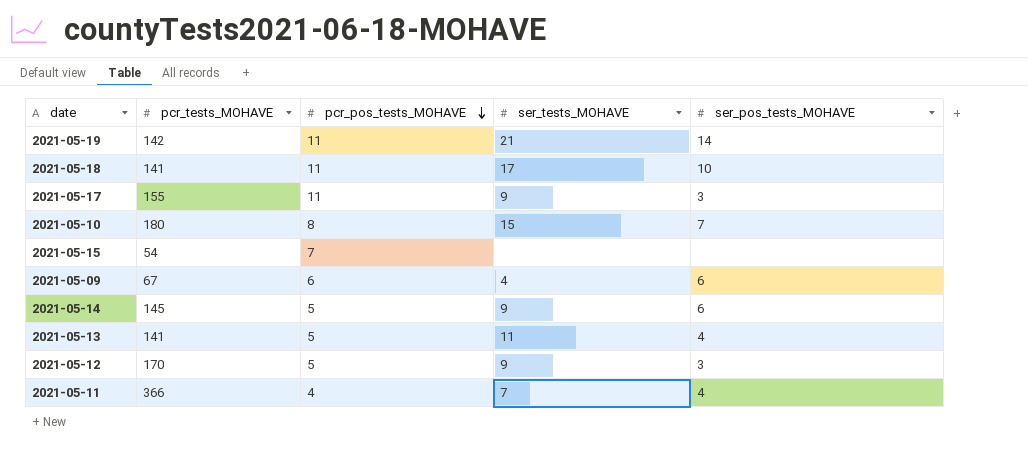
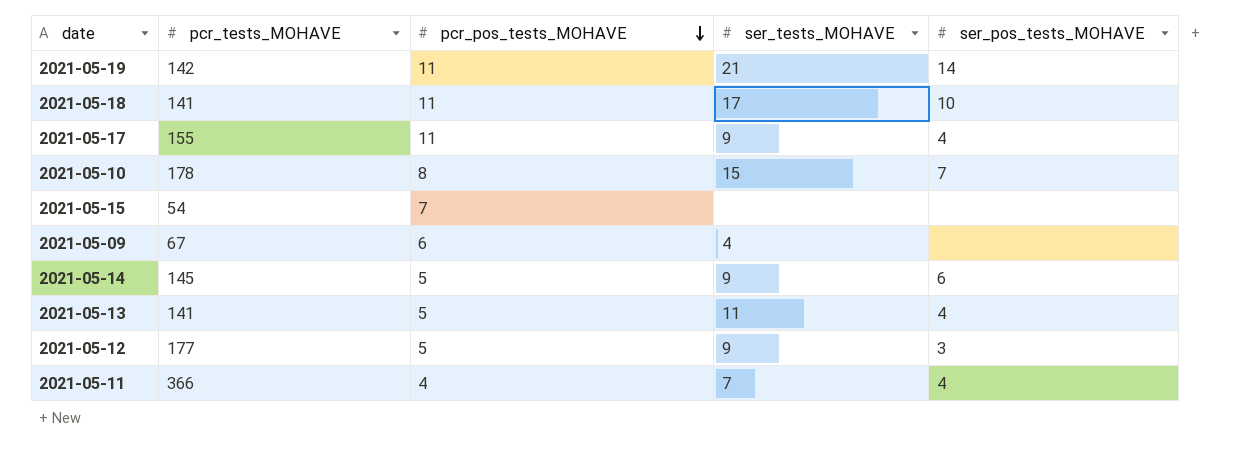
2021-05-17 | ser_pos_tests_MOHAVE: 3 -> 4
2021-05-10 | pcr_tests_MOHAVE: 180 -> 178
2021-05-09 | ser_pos_tests_MOHAVE: 6 -> none
2021-05-12 | pcr_tests_MOHAVE: 170 -> 177

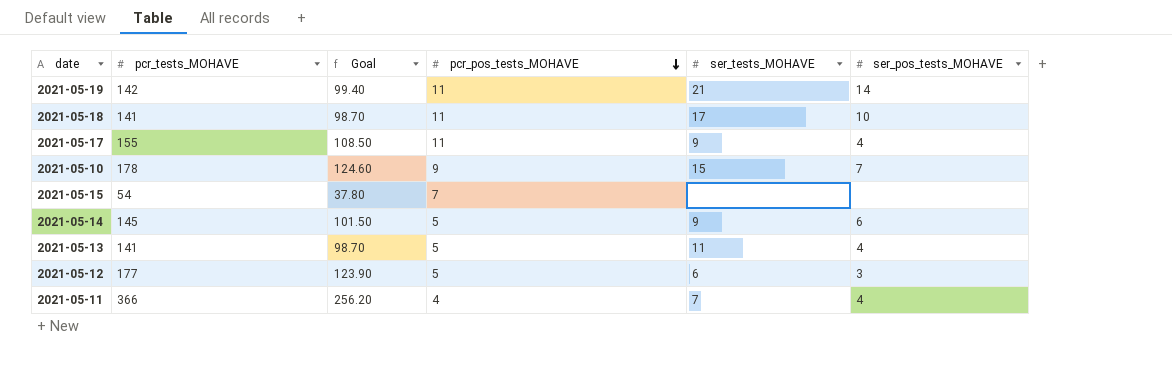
column Goal | formula: none -> [pcr_tests_MOHAVE] * 0.7
row 2021-05-09: 67 | 6 | 4 | none -> none
2021-05-10 | pcr_pos_tests_MOHAVE: 8 -> 9
2021-05-12 | ser_tests_MOHAVE: 9 -> 6

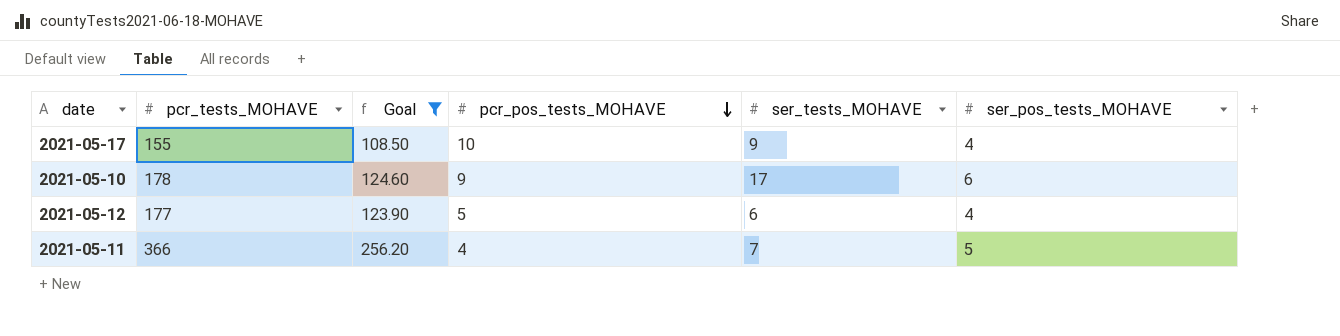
filter: none -> Goal >= 108.50
2021-05-17 | pcr_pos_tests_MOHAVE: 11 -> 10
2021-05-10 | ser_tests_MOHAVE: 15 -> 17
2021-05-10 | ser_pos_tests_MOHAVE: 7 -> 6
2021-05-12 | ser_pos_tests_MOHAVE: 3 -> 4
2021-05-11 | ser_pos_tests_MOHAVE: 4 -> 5

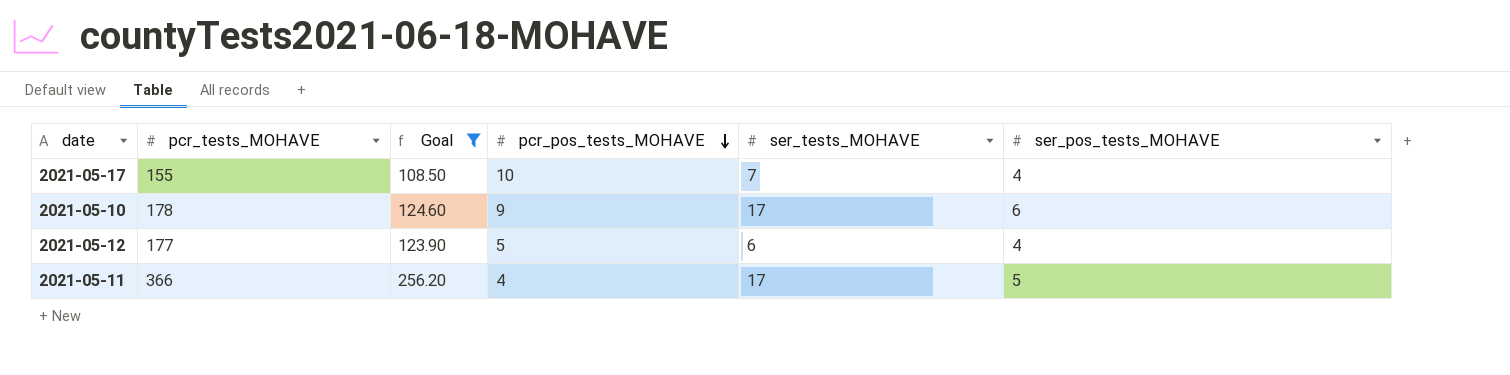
2021-05-17 | ser_tests_MOHAVE: 9 -> 7
2021-05-11 | ser_tests_MOHAVE: 7 -> 17

